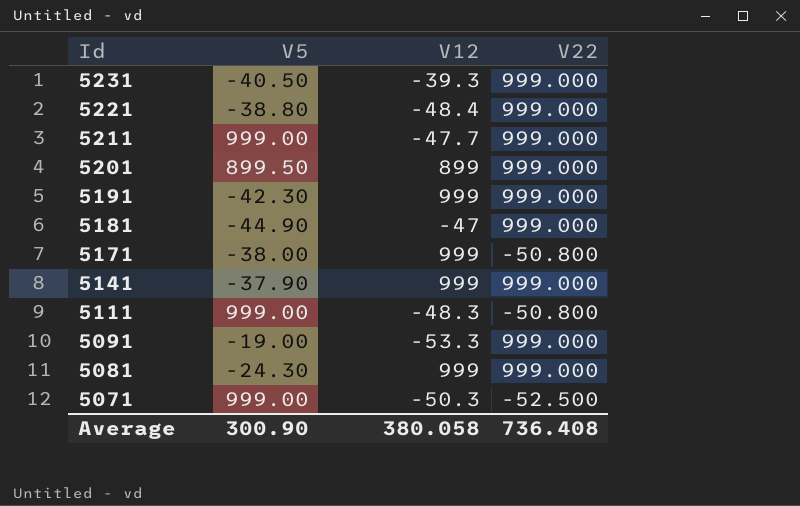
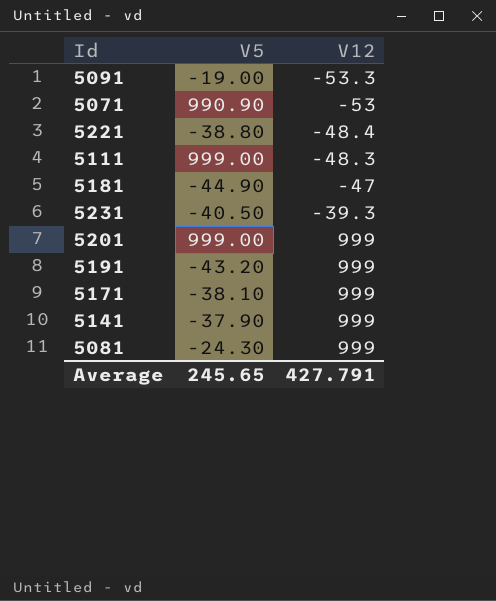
row order: Id descending -> V12 ascending
column V22 | position: 4 -> none
row 5211: 999.00 | -47.7 | 999.000 -> none
5071 | V5: 999.00 -> 990.90
5071 | V12: -50.3 -> -53
5201 | V5: 899.50 -> 999.00
5201 | V12: 899 -> 999
5191 | V5: -42.30 -> -43.20
5171 | V5: -38.00 -> -38.10
Average | V5: 300.90 -> 245.65
Average | V12: 380.058 -> 427.791

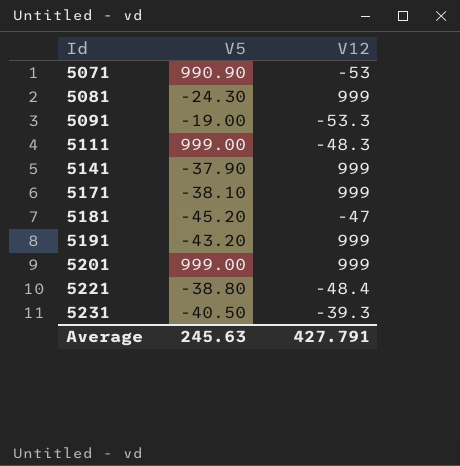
row order: V12 ascending -> Id ascending
5181 | V5: -44.90 -> -45.20
Average | V5: 245.65 -> 245.63

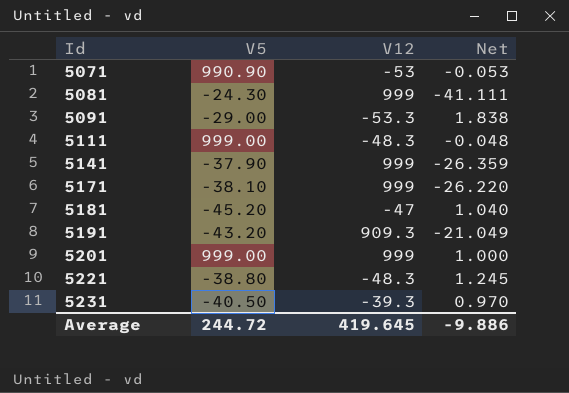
column Net | formula: none -> [V12] / [V5]
5091 | V5: -19.00 -> -29.00
5191 | V12: 999 -> 909.3
5221 | V12: -48.4 -> -48.3
Average | V5: 245.63 -> 244.72
Average | V12: 427.791 -> 419.645

